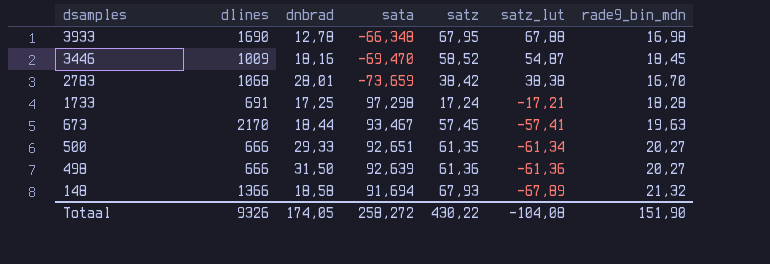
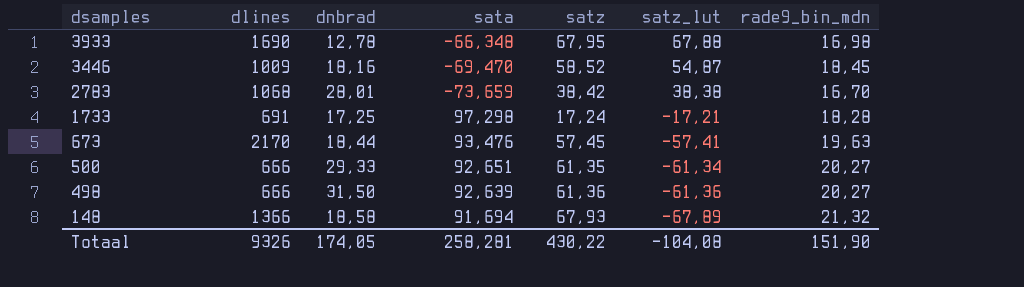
673 | sata: 93,467 -> 93,476
Totaal | sata: 258,272 -> 258,281

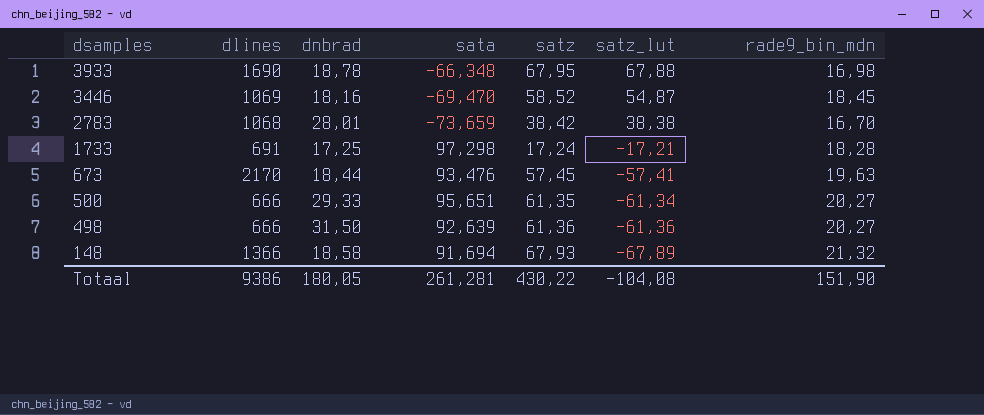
3933 | dnbrad: 12,78 -> 18,78
3446 | dlines: 1009 -> 1069
500 | sata: 92,651 -> 95,651
Totaal | dlines: 9326 -> 9386
Totaal | dnbrad: 174,05 -> 180,05
Totaal | sata: 258,281 -> 261,281

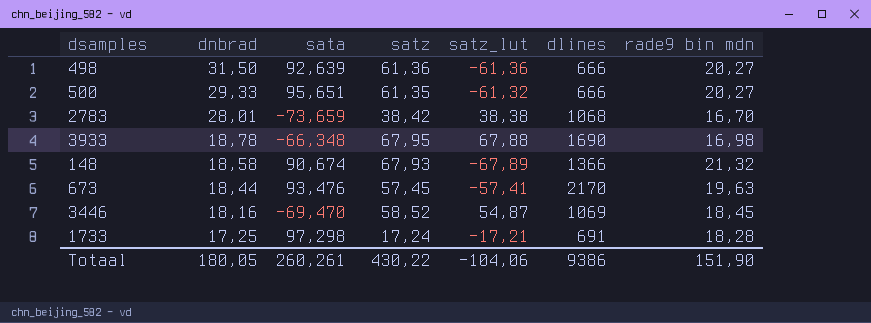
row order: dsamples descending -> dnbrad descending
column dlines | position: 2 -> 6
column name: rade9_bin_mdn -> rade9 bin mdn
500 | satz_lut: -61,34 -> -61,32
148 | sata: 91,694 -> 90,674
Totaal | sata: 261,281 -> 260,261
Totaal | satz_lut: -104,08 -> -104,06

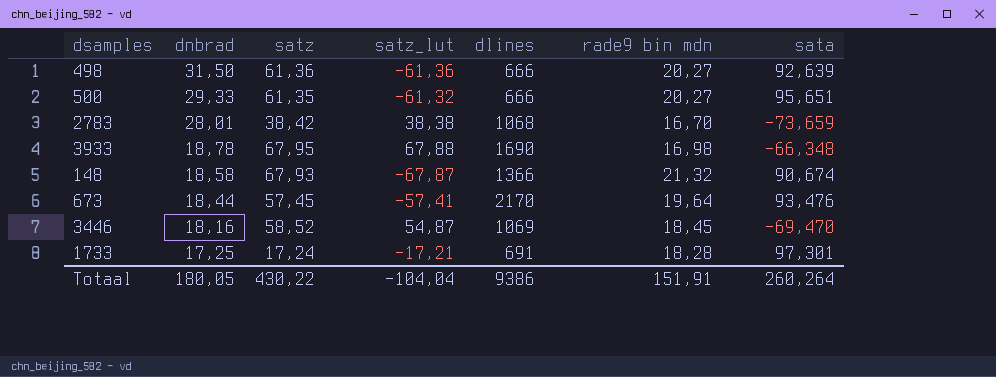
column sata | position: 3 -> 7
148 | satz_lut: -67,89 -> -67,87
673 | rade9 bin mdn: 19,63 -> 19,64
1733 | sata: 97,298 -> 97,301
Totaal | satz_lut: -104,06 -> -104,04
Totaal | rade9 bin mdn: 151,90 -> 151,91
Totaal | sata: 260,261 -> 260,264

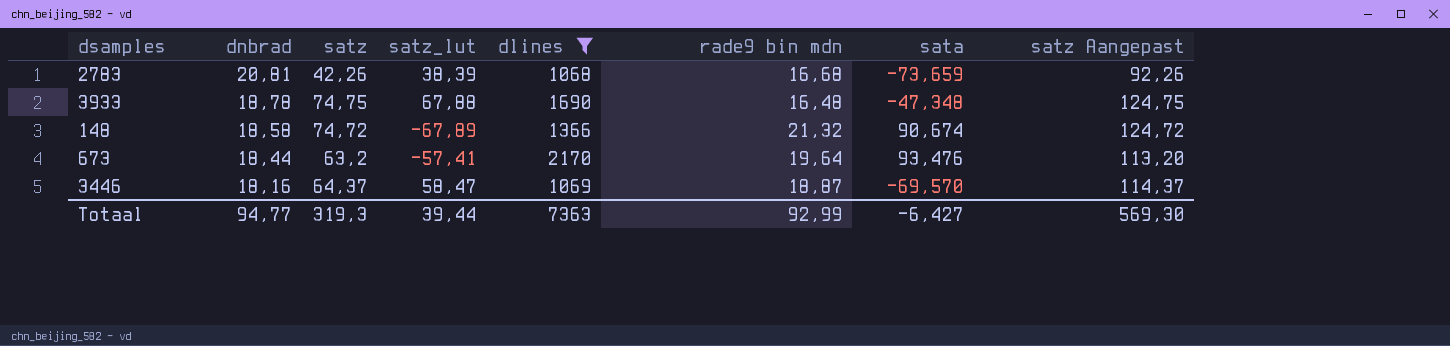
filter: none -> dlines >= 1068
column satz Aangepast | formula: none -> [satz] + 50
2783 | dnbrad: 28,01 -> 20,81
2783 | satz: 38,42 -> 42,26
2783 | satz_lut: 38,38 -> 38,39
2783 | rade9 bin mdn: 16,70 -> 16,68
3933 | satz: 67,95 -> 74,75
3933 | rade9 bin mdn: 16,98 -> 16,48
3933 | sata: -66,348 -> -47,348
148 | satz: 67,93 -> 74,72
148 | satz_lut: -67,87 -> -67,89
673 | satz: 57,45 -> 63,2
3446 | satz: 58,52 -> 64,37
3446 | satz_lut: 54,87 -> 58,47
3446 | rade9 bin mdn: 18,45 -> 18,87
3446 | sata: -69,470 -> -69,570
Totaal | dnbrad: 180,05 -> 94,77
Totaal | satz: 430,22 -> 319,3
Totaal | satz_lut: -104,04 -> 39,44
Totaal | dlines: 9386 -> 7363
Totaal | rade9 bin mdn: 151,91 -> 92,99
Totaal | sata: 260,264 -> -6,427

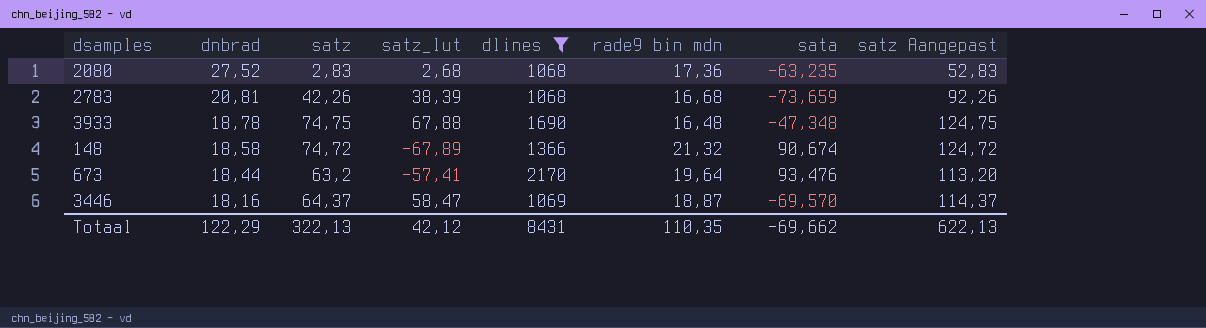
row 2080: none -> 27,52 | 2,83 | 2,68 | 1068 | 17,36 | -63,235 | 52,83
Totaal | dnbrad: 94,77 -> 122,29
Totaal | satz: 319,3 -> 322,13
Totaal | satz_lut: 39,44 -> 42,12
Totaal | dlines: 7363 -> 8431
Totaal | rade9 bin mdn: 92,99 -> 110,35
Totaal | sata: -6,427 -> -69,662
Totaal | satz Aangepast: 569,30 -> 622,13

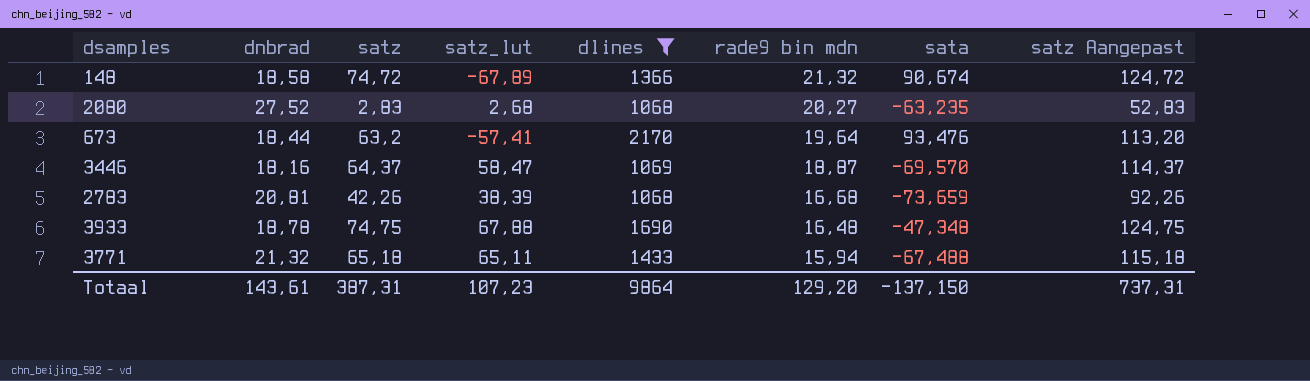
row order: dnbrad descending -> rade9 bin mdn descending
2080 | rade9 bin mdn: 17,36 -> 20,27
row 3771: none -> 21,32 | 65,18 | 65,11 | 1433 | 15,94 | -67,488 | 115,18
Totaal | dnbrad: 122,29 -> 143,61
Totaal | satz: 322,13 -> 387,31
Totaal | satz_lut: 42,12 -> 107,23
Totaal | dlines: 8431 -> 9864
Totaal | rade9 bin mdn: 110,35 -> 129,20
Totaal | sata: -69,662 -> -137,150
Totaal | satz Aangepast: 622,13 -> 737,31

